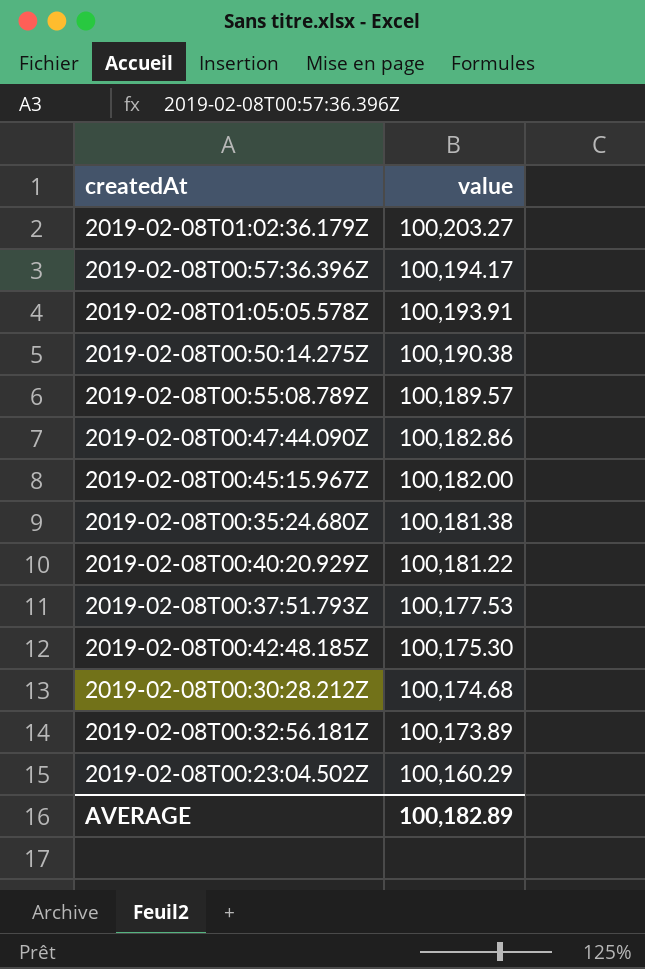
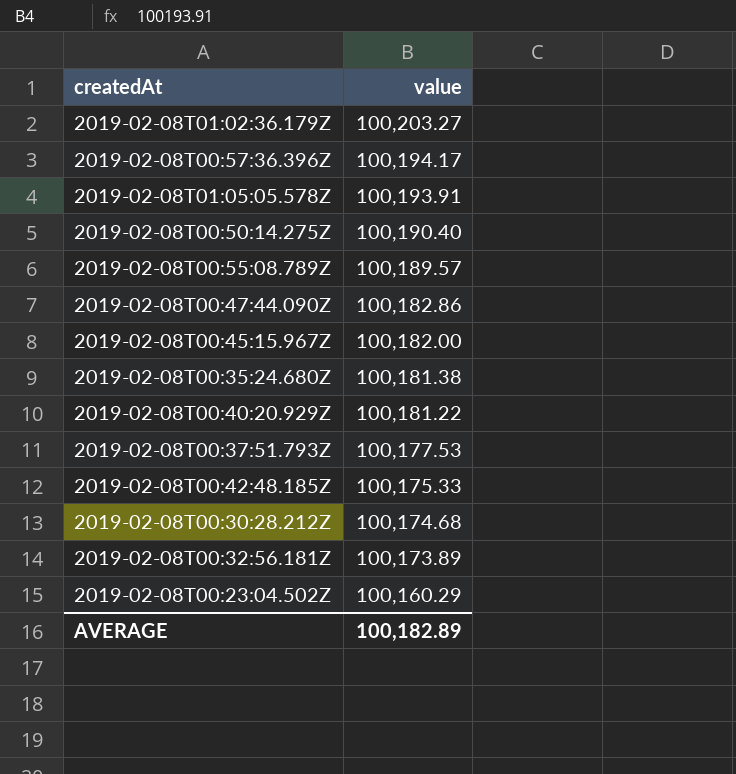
2019-02-08T00:50:14.275Z | value: 100,190.38 -> 100,190.40
2019-02-08T00:42:48.185Z | value: 100,175.30 -> 100,175.33

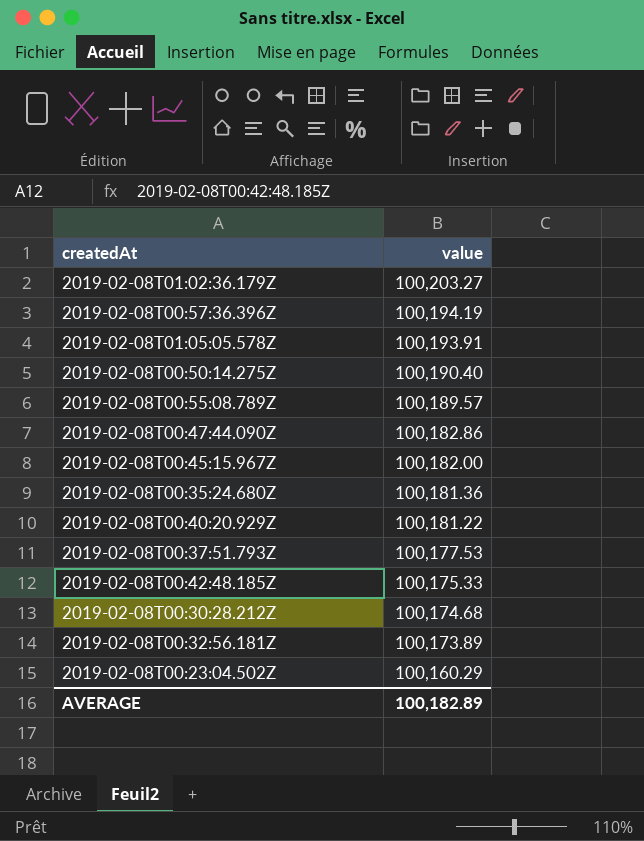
2019-02-08T00:57:36.396Z | value: 100,194.17 -> 100,194.19
2019-02-08T00:35:24.680Z | value: 100,181.38 -> 100,181.36

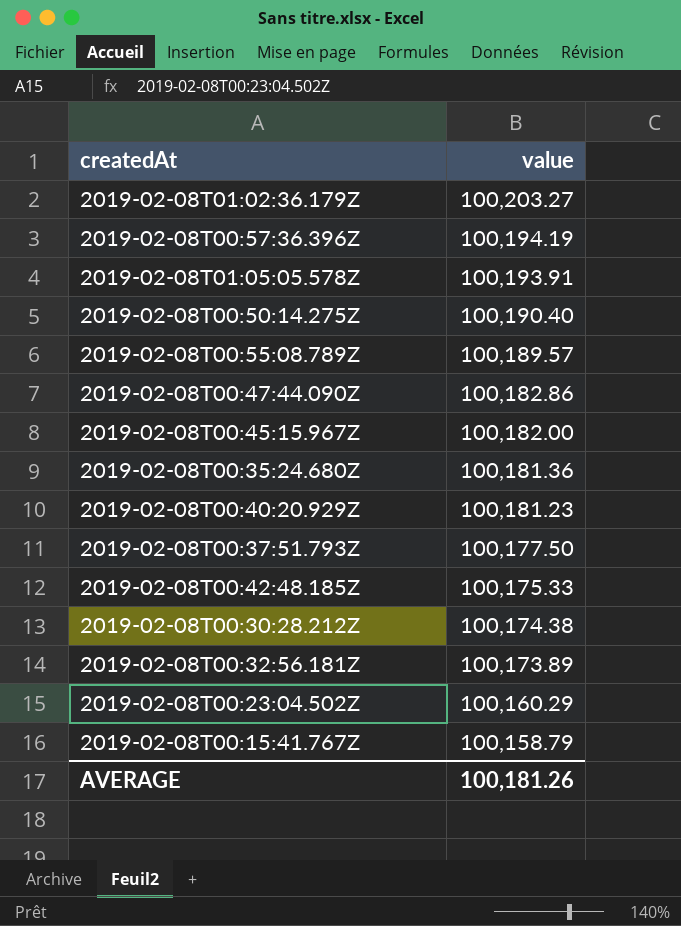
2019-02-08T00:40:20.929Z | value: 100,181.22 -> 100,181.23
2019-02-08T00:37:51.793Z | value: 100,177.53 -> 100,177.50
2019-02-08T00:30:28.212Z | value: 100,174.68 -> 100,174.38
row 2019-02-08T00:15:41.767Z: none -> 100,158.79
AVERAGE | value: 100,182.89 -> 100,181.26

